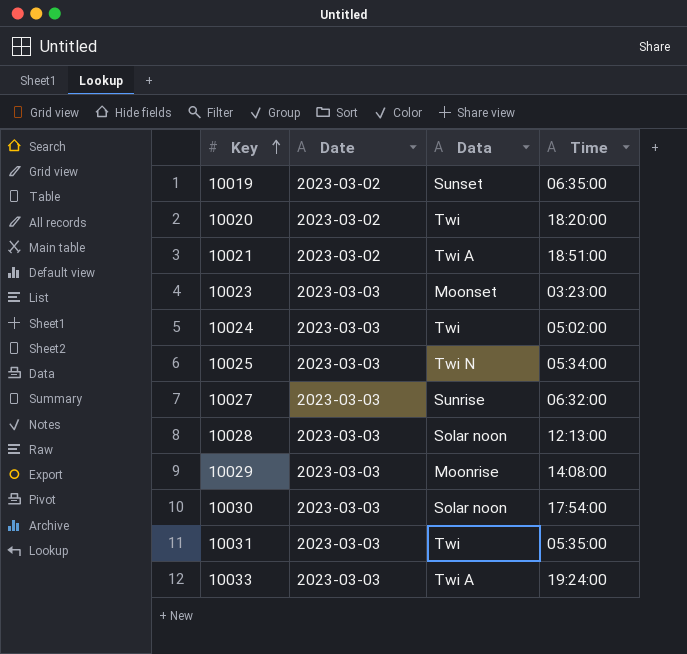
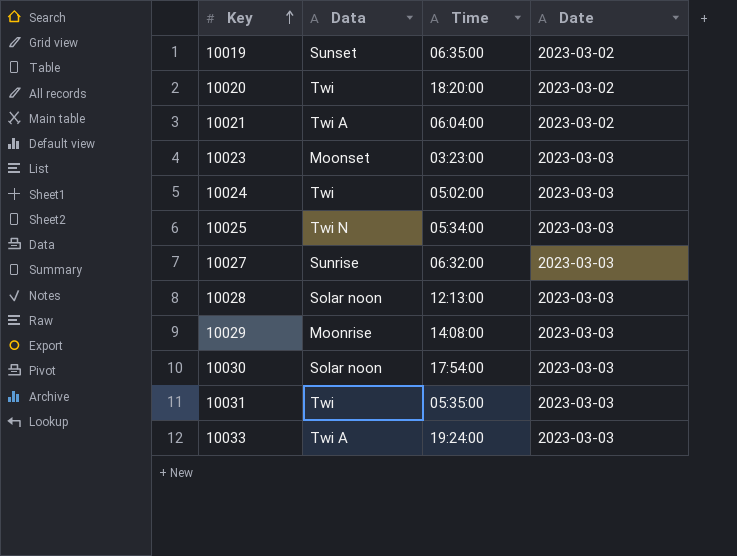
column Date | position: 2 -> 4
10021 | Time: 18:51:00 -> 06:04:00

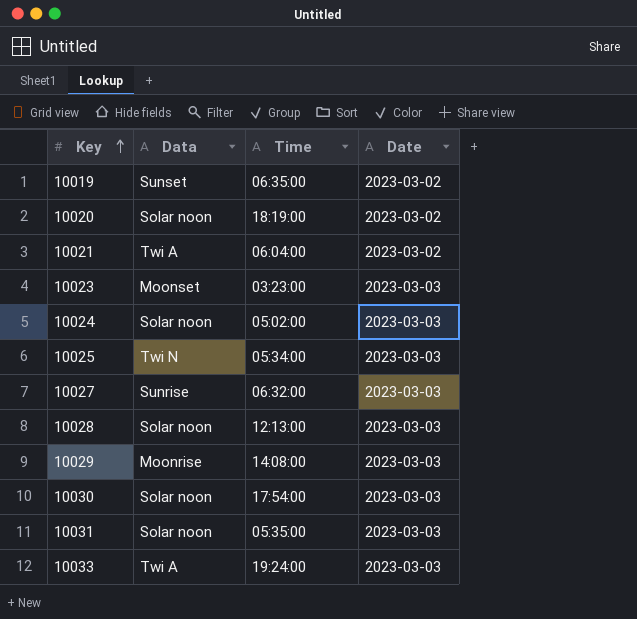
10020 | Data: Twi -> Solar noon
10020 | Time: 18:20:00 -> 18:19:00
10024 | Data: Twi -> Solar noon
10031 | Data: Twi -> Solar noon

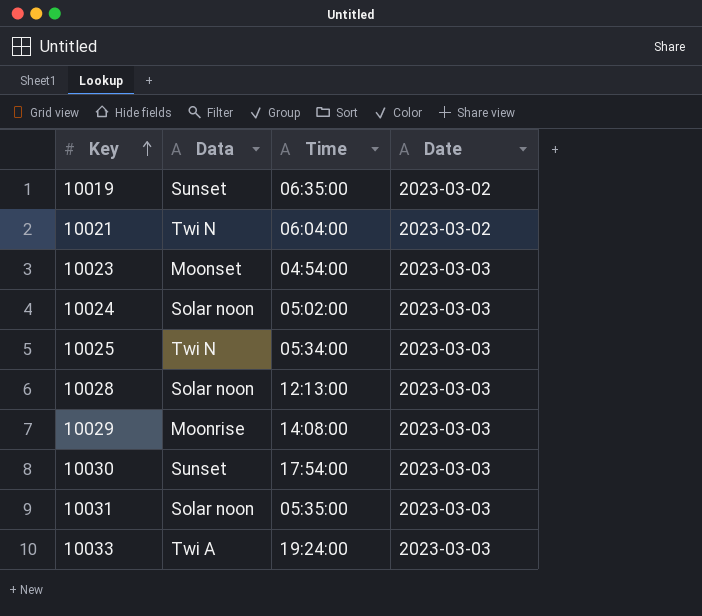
row 10020: Solar noon | 18:19:00 | 2023-03-02 -> none
row 10027: Sunrise | 06:32:00 | 2023-03-03 -> none
10021 | Data: Twi A -> Twi N
10023 | Time: 03:23:00 -> 04:54:00
10030 | Data: Solar noon -> Sunset

